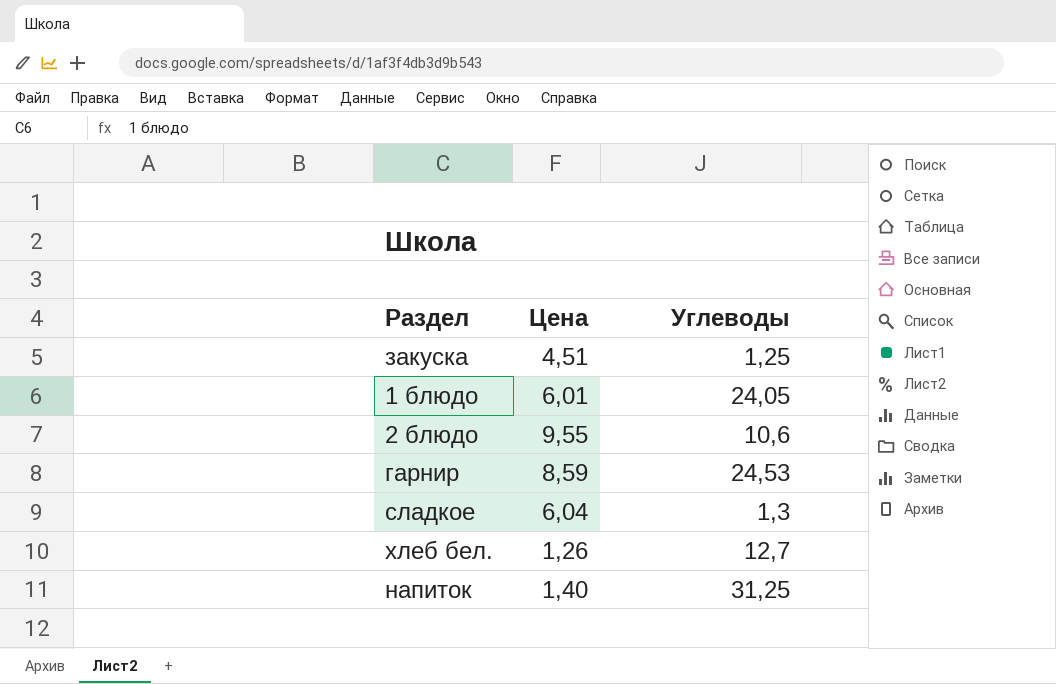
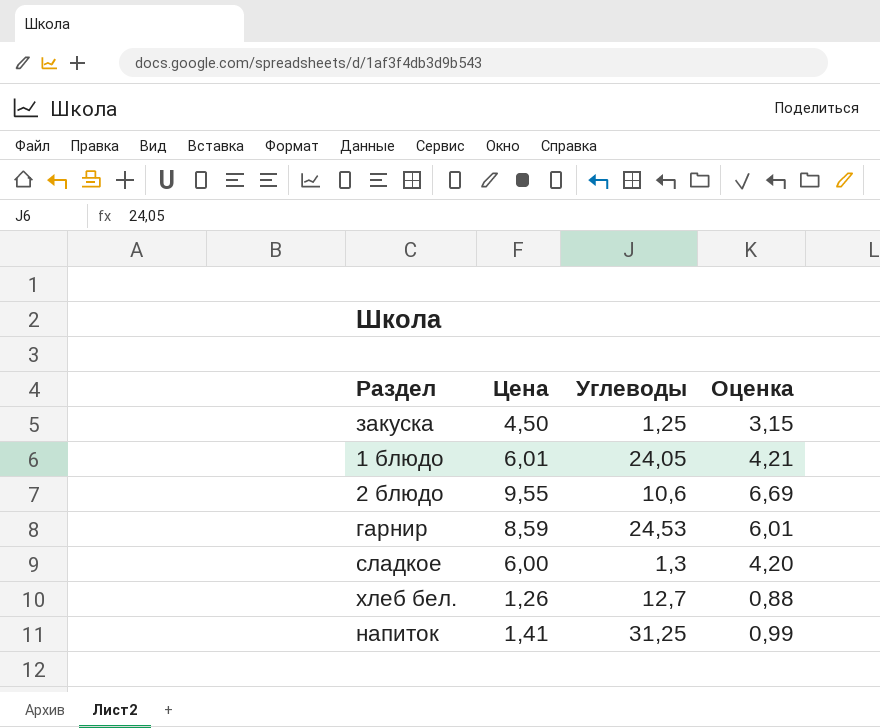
column Оценка | formula: none -> [Цена] * 0,7
закуска | Цена: 4,51 -> 4,50
сладкое | Цена: 6,04 -> 6,00
напиток | Цена: 1,40 -> 1,41

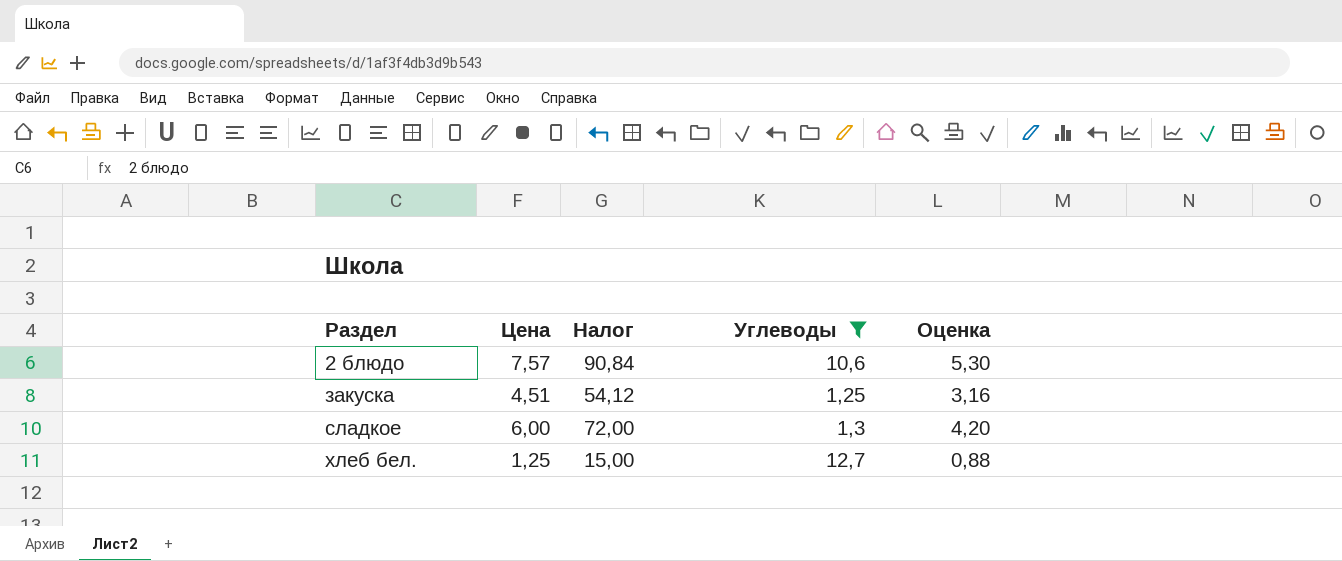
filter: none -> Углеводы <= 12,7
row order: none -> Раздел ascending
column Налог | formula: none -> [Цена] * 12
2 блюдо | Цена: 9,55 -> 7,57
2 блюдо | Оценка: 6,69 -> 5,30
закуска | Цена: 4,50 -> 4,51
закуска | Оценка: 3,15 -> 3,16
хлеб бел. | Цена: 1,26 -> 1,25

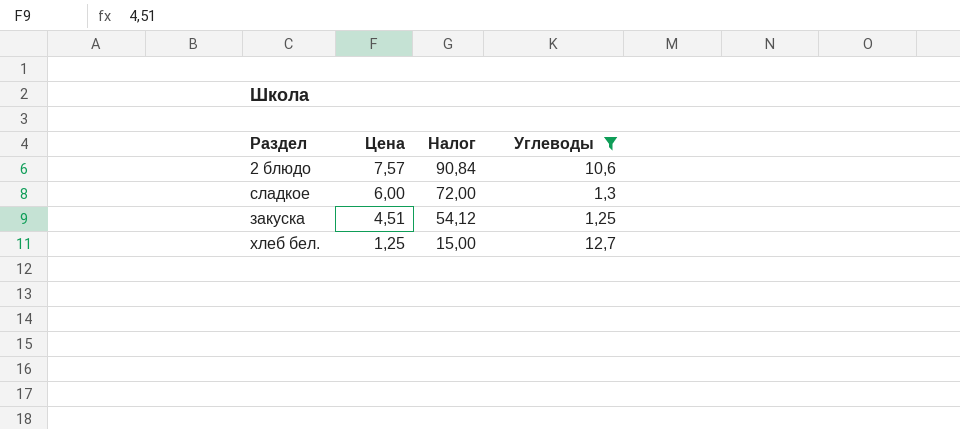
row order: Раздел ascending -> Цена descending
column Оценка | formula: [Цена] * 0,7 -> none

